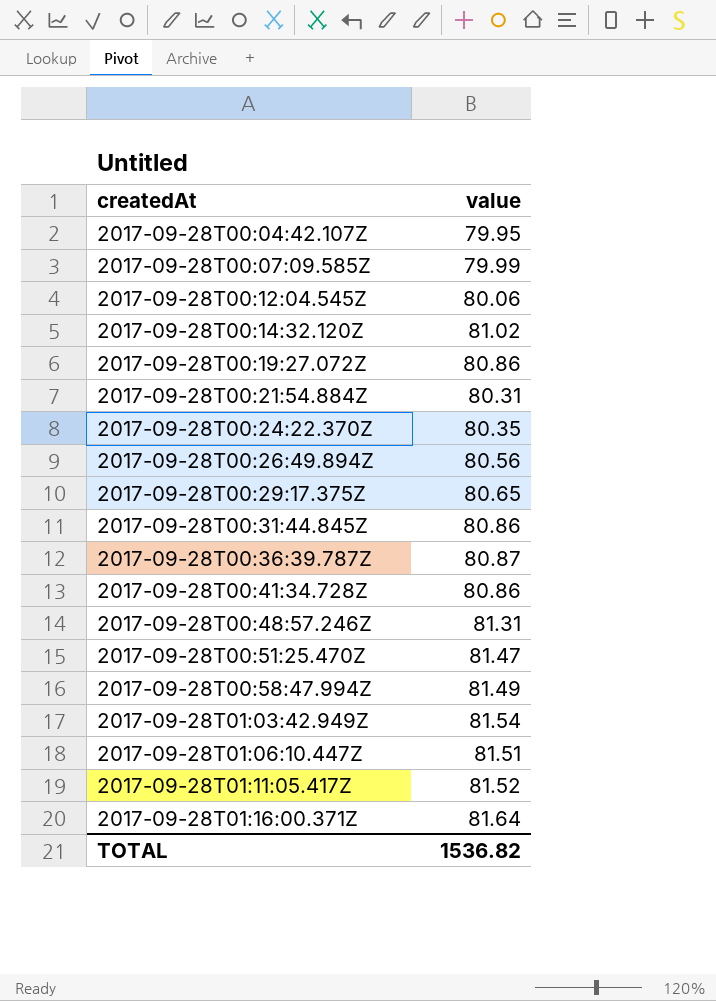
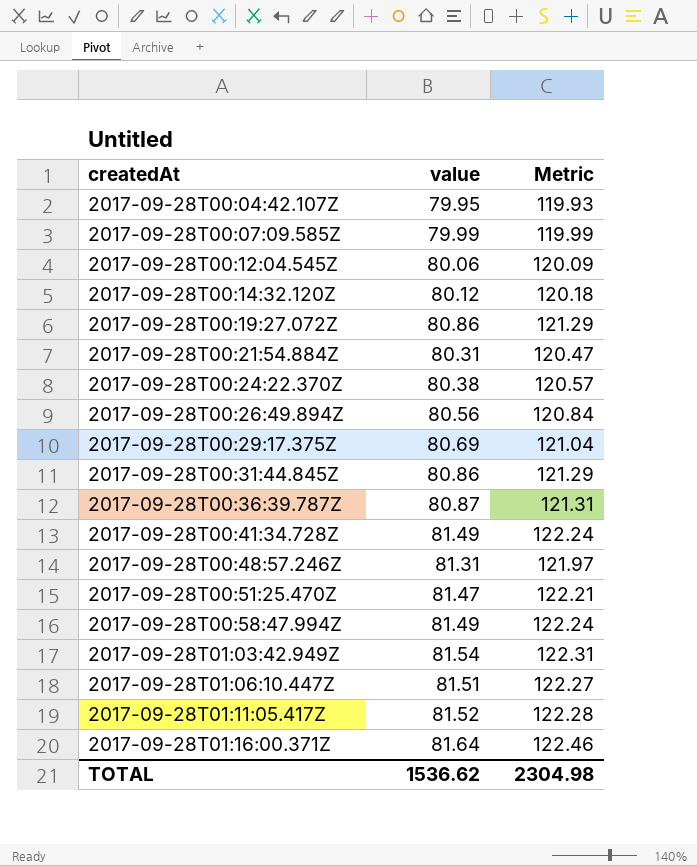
column Metric | formula: none -> [value] * 1.5
2017-09-28T00:14:32.120Z | value: 81.02 -> 80.12
2017-09-28T00:24:22.370Z | value: 80.35 -> 80.38
2017-09-28T00:29:17.375Z | value: 80.65 -> 80.69
2017-09-28T00:41:34.728Z | value: 80.86 -> 81.49
TOTAL | value: 1536.82 -> 1536.62

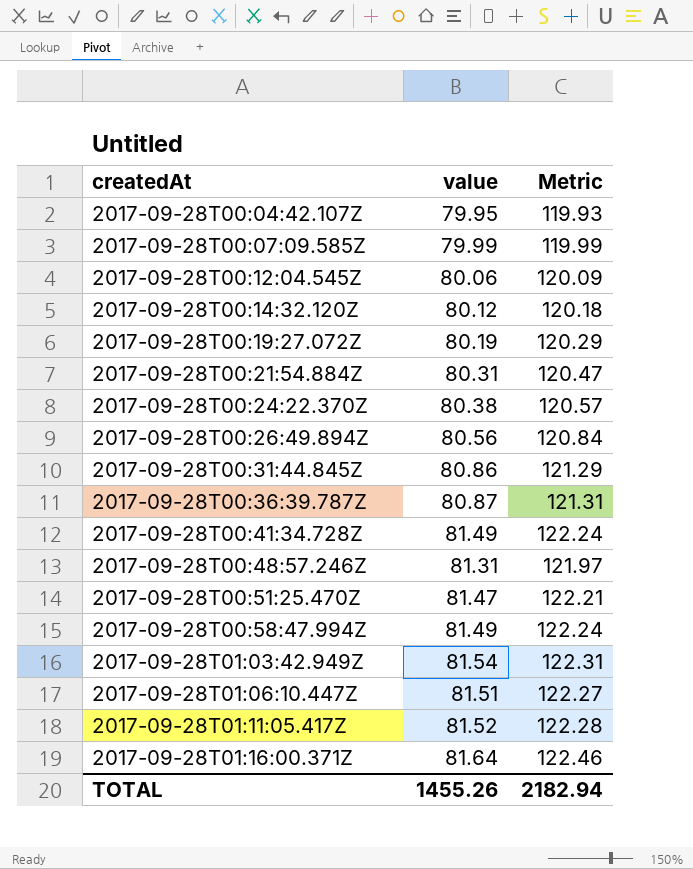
row 2017-09-28T00:29:17.375Z: 80.69 | 121.04 -> none
2017-09-28T00:19:27.072Z | value: 80.86 -> 80.19
2017-09-28T00:19:27.072Z | Metric: 121.29 -> 120.29
TOTAL | value: 1536.62 -> 1455.26
TOTAL | Metric: 2304.98 -> 2182.94

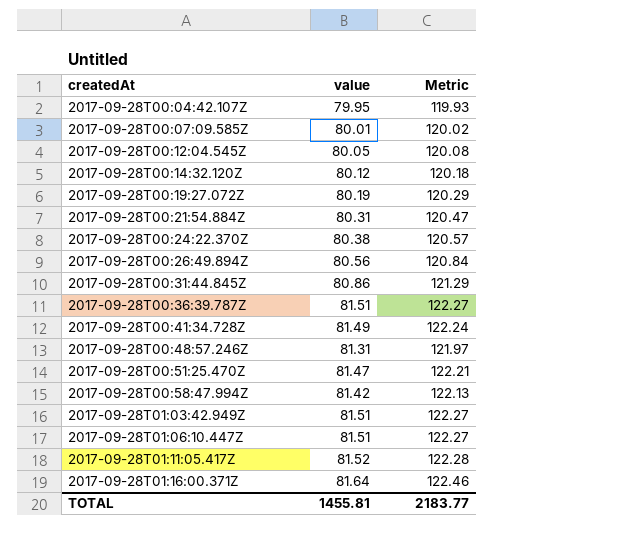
2017-09-28T00:07:09.585Z | value: 79.99 -> 80.01
2017-09-28T00:07:09.585Z | Metric: 119.99 -> 120.02
2017-09-28T00:12:04.545Z | value: 80.06 -> 80.05
2017-09-28T00:12:04.545Z | Metric: 120.09 -> 120.08
2017-09-28T00:36:39.787Z | value: 80.87 -> 81.51
2017-09-28T00:36:39.787Z | Metric: 121.31 -> 122.27
2017-09-28T00:58:47.994Z | value: 81.49 -> 81.42
2017-09-28T00:58:47.994Z | Metric: 122.24 -> 122.13
2017-09-28T01:03:42.949Z | value: 81.54 -> 81.51
2017-09-28T01:03:42.949Z | Metric: 122.31 -> 122.27
TOTAL | value: 1455.26 -> 1455.81
TOTAL | Metric: 2182.94 -> 2183.77

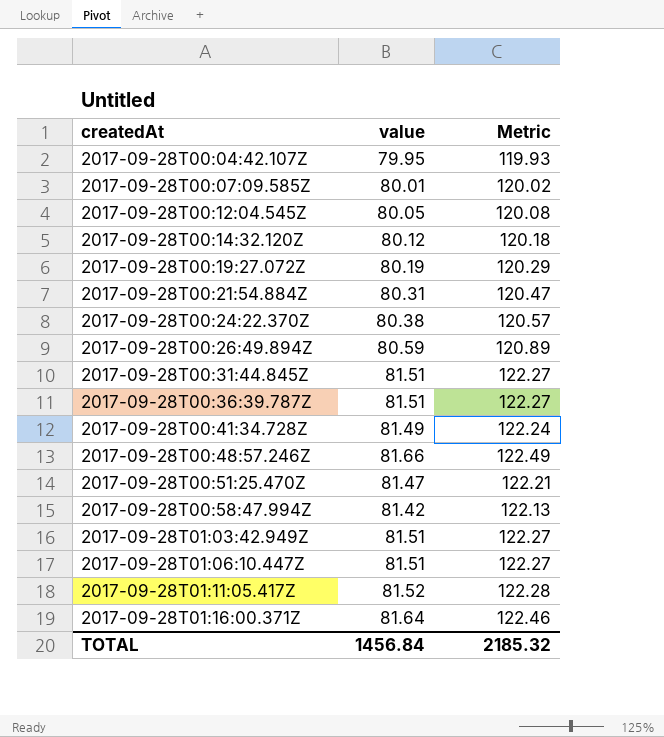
2017-09-28T00:26:49.894Z | value: 80.56 -> 80.59
2017-09-28T00:26:49.894Z | Metric: 120.84 -> 120.89
2017-09-28T00:31:44.845Z | value: 80.86 -> 81.51
2017-09-28T00:31:44.845Z | Metric: 121.29 -> 122.27
2017-09-28T00:48:57.246Z | value: 81.31 -> 81.66
2017-09-28T00:48:57.246Z | Metric: 121.97 -> 122.49
TOTAL | value: 1455.81 -> 1456.84
TOTAL | Metric: 2183.77 -> 2185.32

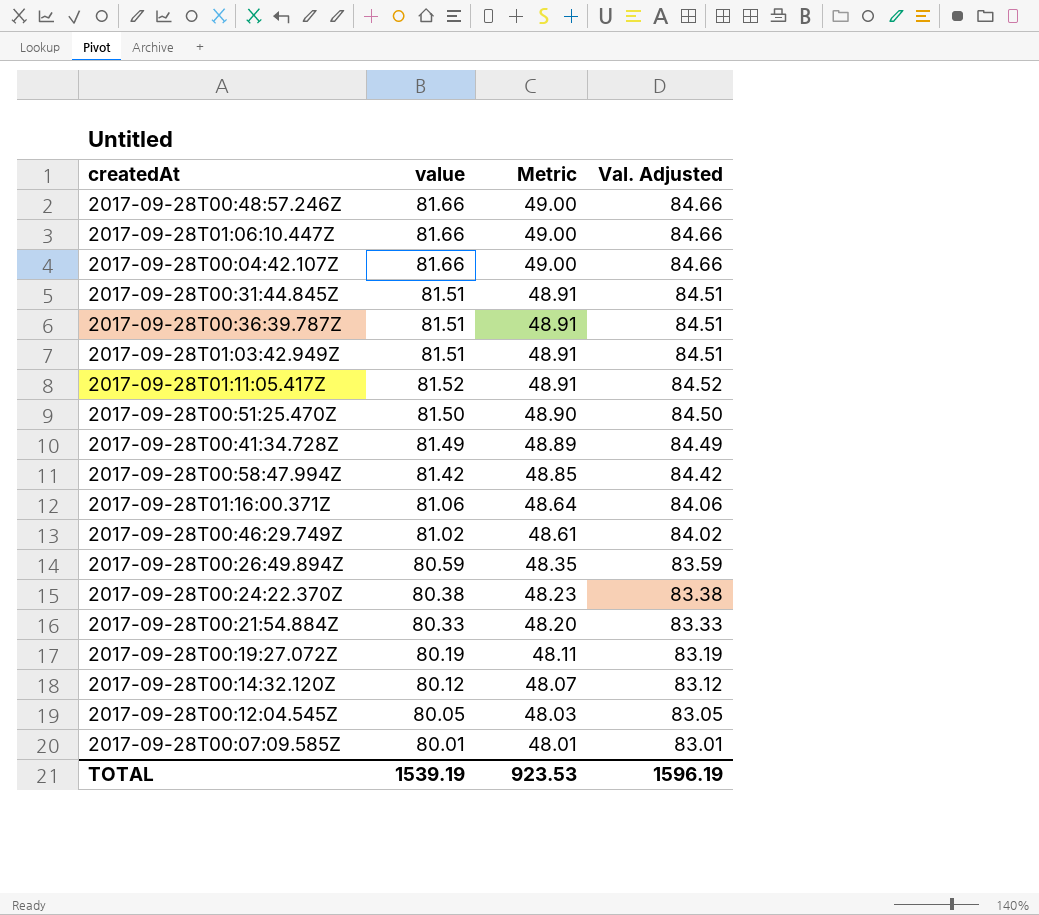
row order: createdAt ascending -> Metric descending
column Metric | formula: [value] * 1.5 -> [value] * 0.6
column Val. Adjusted | formula: none -> [value] + 3
2017-09-28T01:06:10.447Z | value: 81.51 -> 81.66
2017-09-28T00:04:42.107Z | value: 79.95 -> 81.66
2017-09-28T00:51:25.470Z | value: 81.47 -> 81.50
2017-09-28T01:16:00.371Z | value: 81.64 -> 81.06
row 2017-09-28T00:46:29.749Z: none -> 81.02 | 48.61 | 84.02
2017-09-28T00:21:54.884Z | value: 80.31 -> 80.33
TOTAL | value: 1456.84 -> 1539.19
TOTAL | Metric: 2185.32 -> 923.53

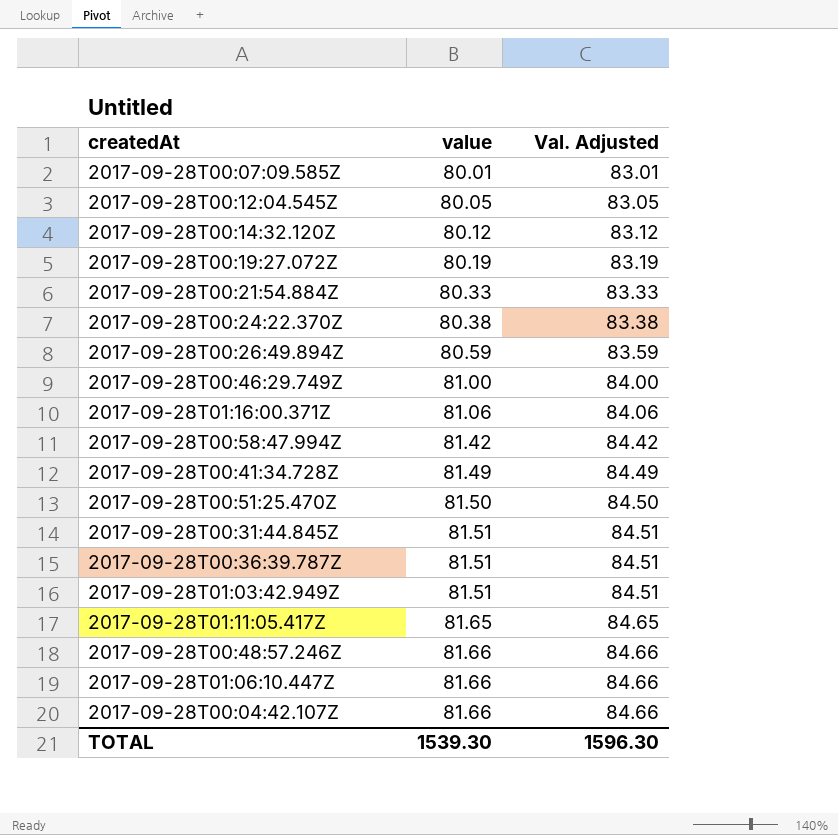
row order: Metric descending -> value ascending
column Metric | formula: [value] * 0.6 -> none
2017-09-28T00:46:29.749Z | value: 81.02 -> 81.00
2017-09-28T00:46:29.749Z | Val. Adjusted: 84.02 -> 84.00
2017-09-28T01:11:05.417Z | value: 81.52 -> 81.65
2017-09-28T01:11:05.417Z | Val. Adjusted: 84.52 -> 84.65
TOTAL | value: 1539.19 -> 1539.30
TOTAL | Val. Adjusted: 1596.19 -> 1596.30

